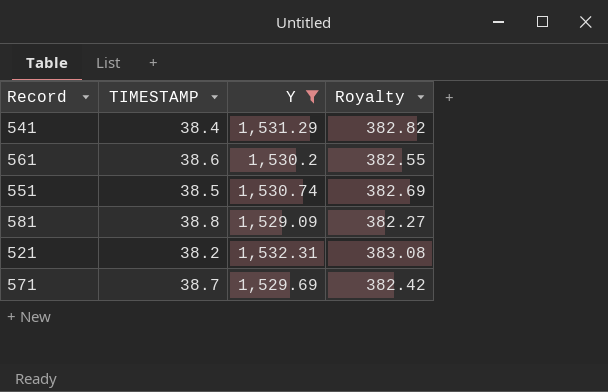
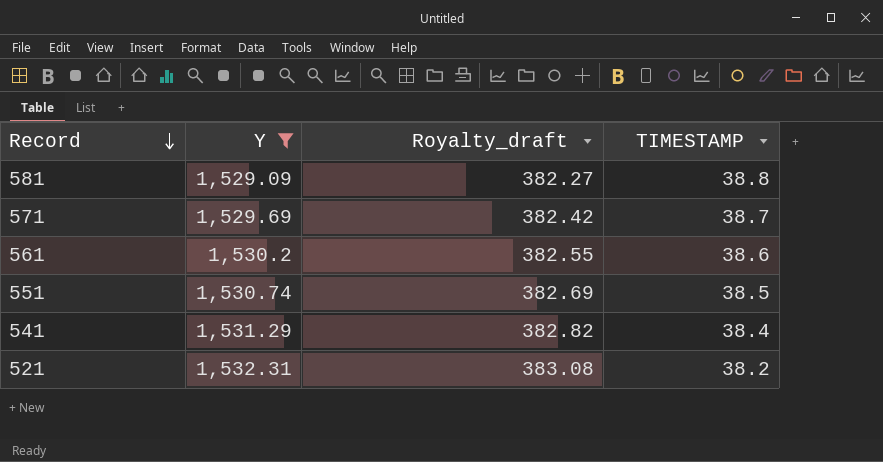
row order: none -> Record descending
column name: Royalty -> Royalty_draft
column TIMESTAMP | position: 2 -> 4

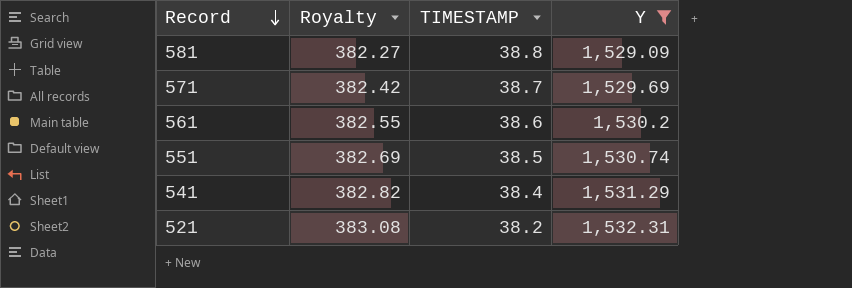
column name: Royalty_draft -> Royalty
column Y | position: 2 -> 4

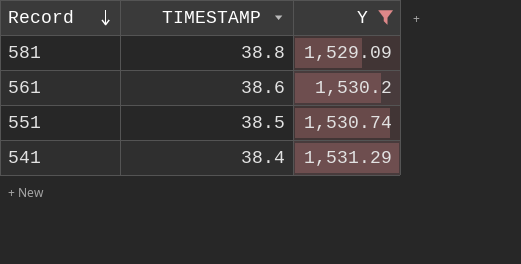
column Royalty | formula: [Y] * 0.25 -> none
row 571: 382.42 | 38.7 | 1,529.69 -> none
row 521: 383.08 | 38.2 | 1,532.31 -> none

